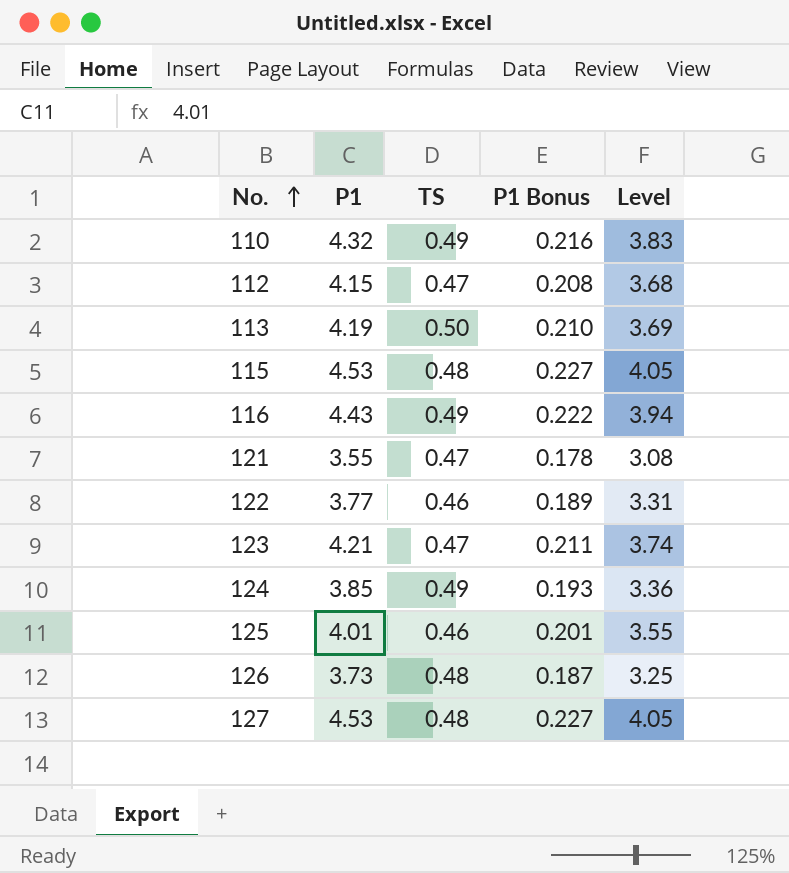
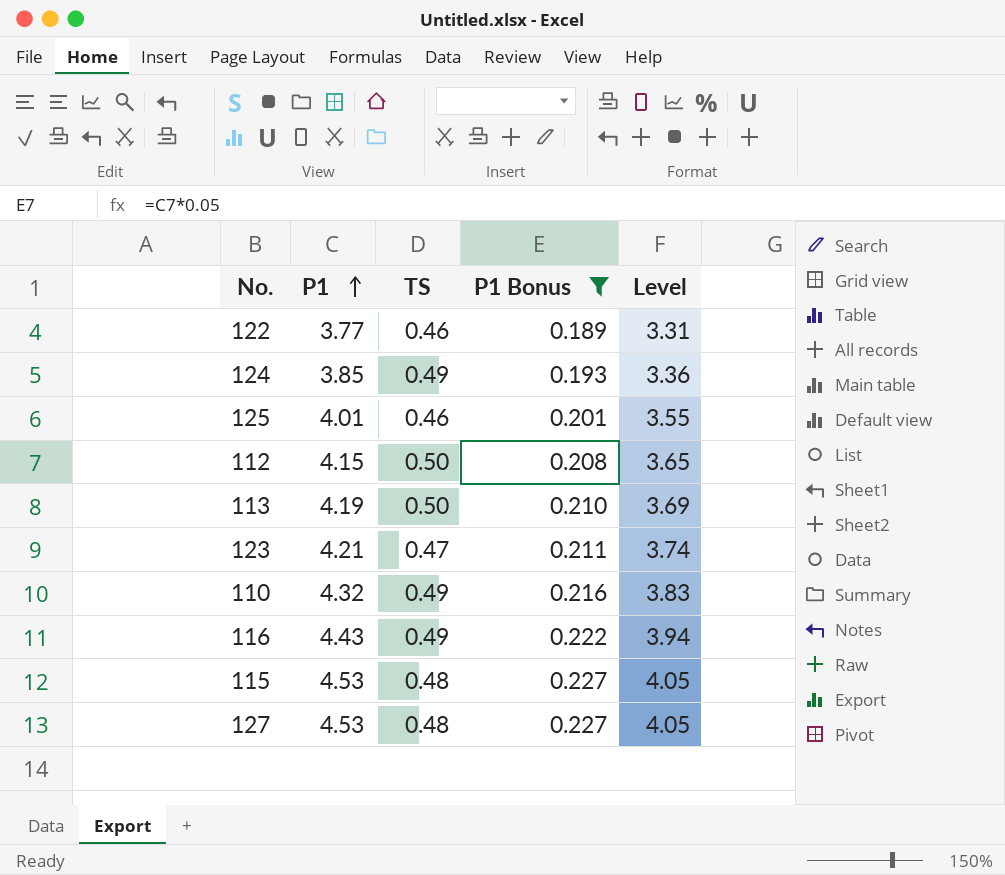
filter: none -> P1 Bonus >= 0.189
row order: No. ascending -> P1 ascending
112 | TS: 0.47 -> 0.50
112 | Level: 3.68 -> 3.65

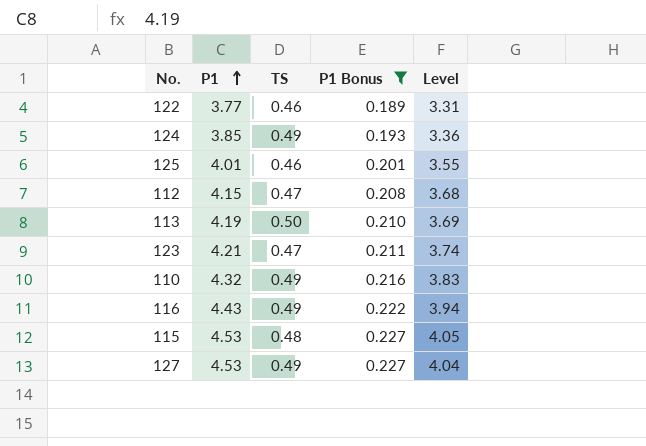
112 | TS: 0.50 -> 0.47
112 | Level: 3.65 -> 3.68
127 | TS: 0.48 -> 0.49
127 | Level: 4.05 -> 4.04

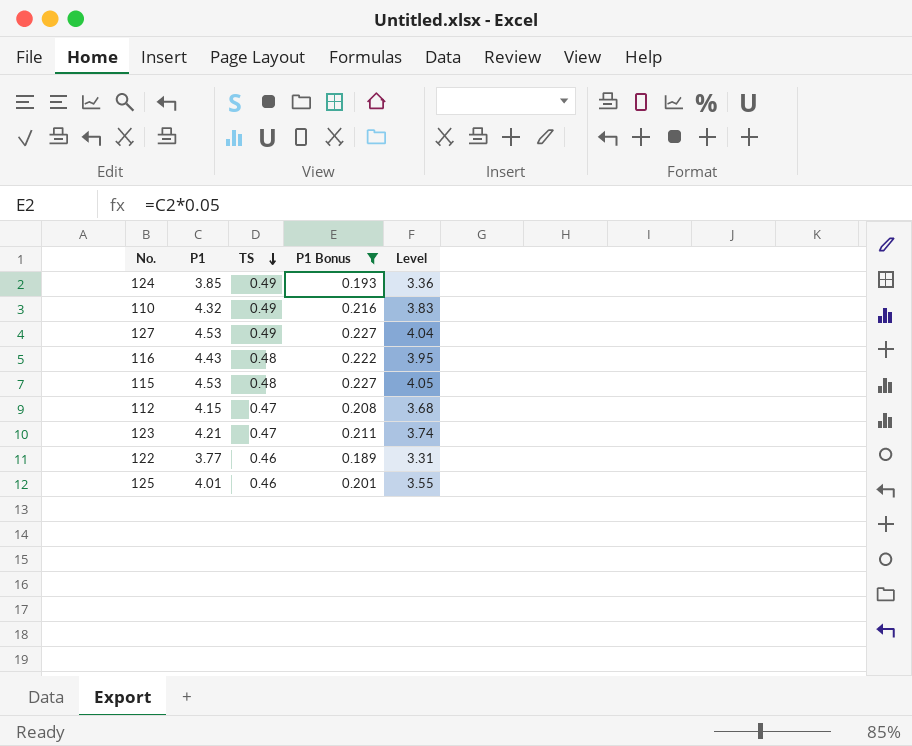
row order: P1 ascending -> TS descending
row 113: 4.19 | 0.50 | 0.210 | 3.69 -> none
116 | TS: 0.49 -> 0.48
116 | Level: 3.94 -> 3.95

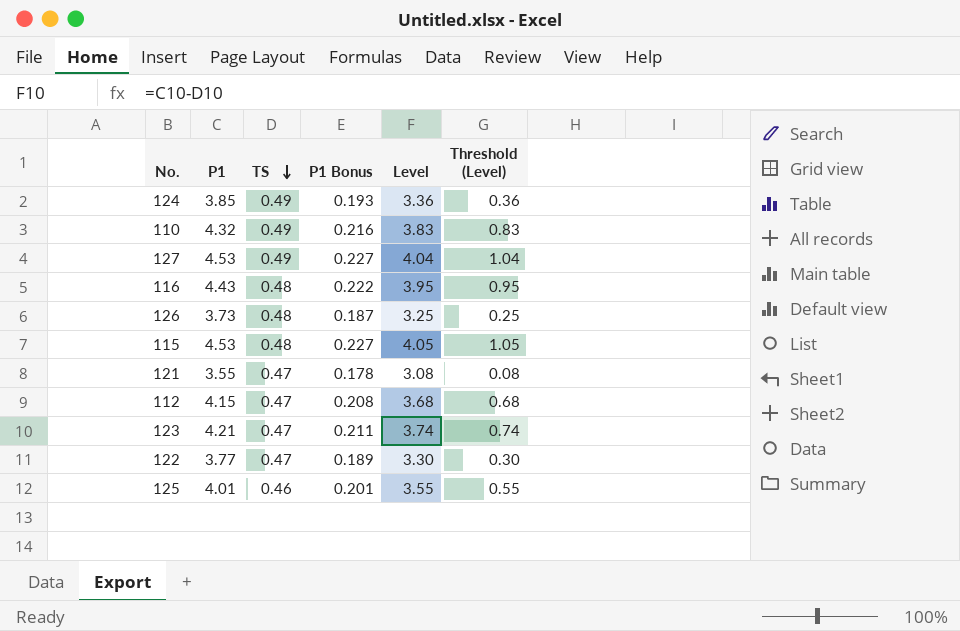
filter: P1 Bonus >= 0.189 -> none
column Threshold (Level) | formula: none -> [Level] - 3
122 | TS: 0.46 -> 0.47
122 | Level: 3.31 -> 3.30

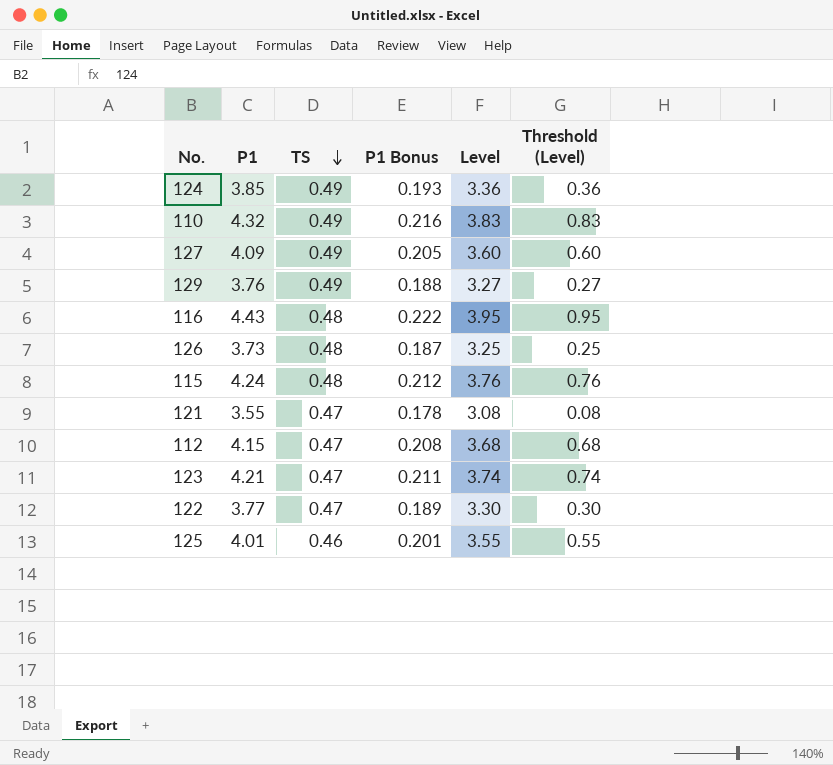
127 | P1: 4.53 -> 4.09
127 | P1 Bonus: 0.227 -> 0.205
127 | Level: 4.04 -> 3.60
127 | Threshold (Level): 1.04 -> 0.60
row 129: none -> 3.76 | 0.49 | 0.188 | 3.27 | 0.27
115 | P1: 4.53 -> 4.24
115 | P1 Bonus: 0.227 -> 0.212
115 | Level: 4.05 -> 3.76
115 | Threshold (Level): 1.05 -> 0.76

